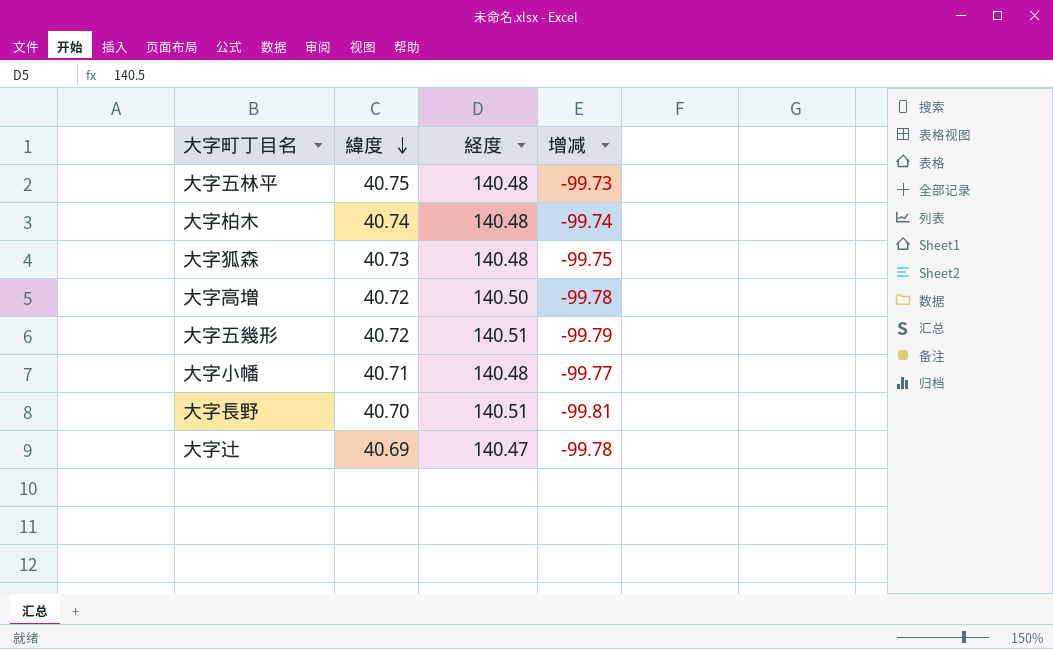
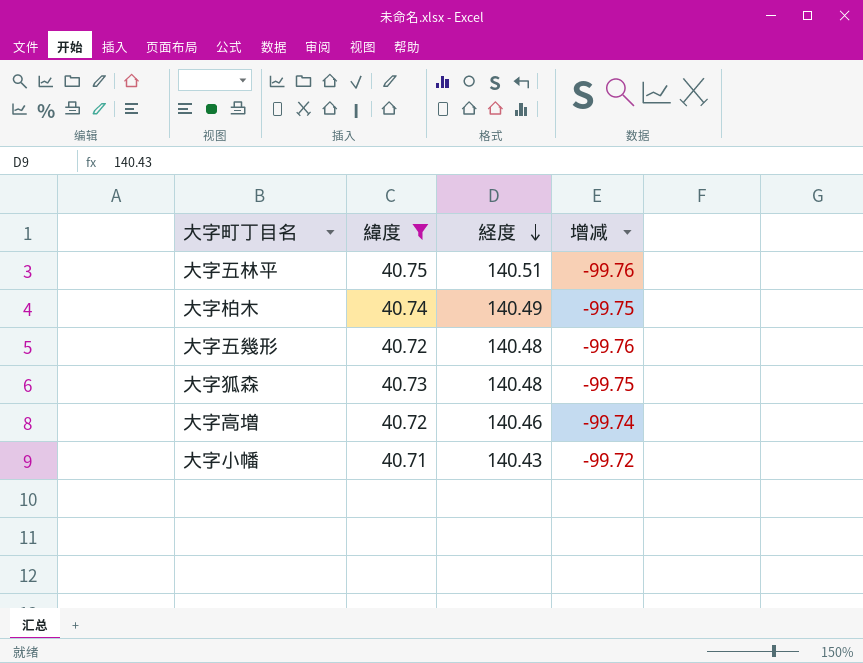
filter: none -> 緯度 >= 40.71
row order: 緯度 descending -> 経度 descending
大字五林平 | 経度: 140.48 -> 140.51
大字五林平 | 增减: -99.73 -> -99.76
大字柏木 | 経度: 140.48 -> 140.49
大字柏木 | 增减: -99.74 -> -99.75
大字五幾形 | 経度: 140.51 -> 140.48
大字五幾形 | 增减: -99.79 -> -99.76
大字高増 | 経度: 140.50 -> 140.46
大字高増 | 增减: -99.78 -> -99.74
大字小幡 | 経度: 140.48 -> 140.43
大字小幡 | 增减: -99.77 -> -99.72

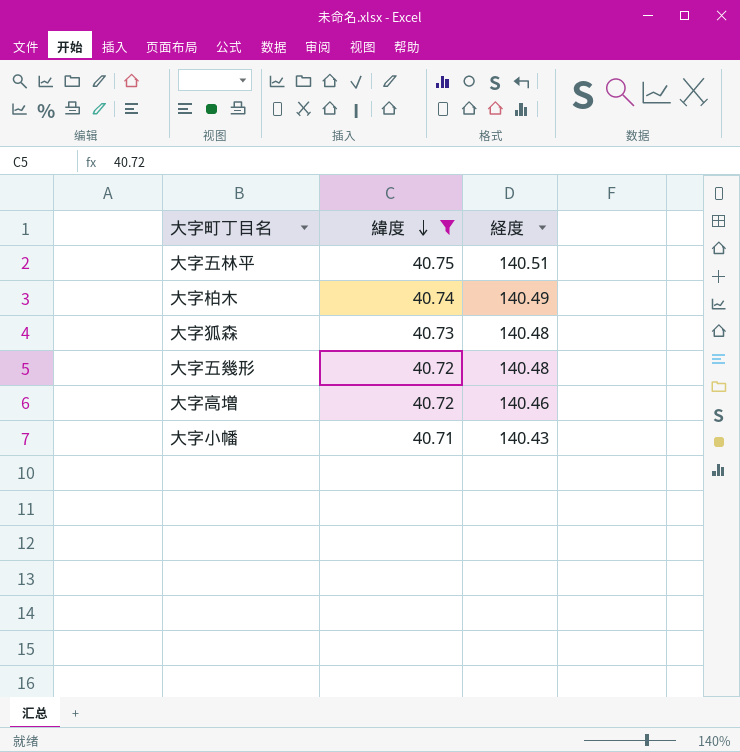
row order: 経度 descending -> 緯度 descending
column 增减 | formula: [緯度] - [経度] -> none

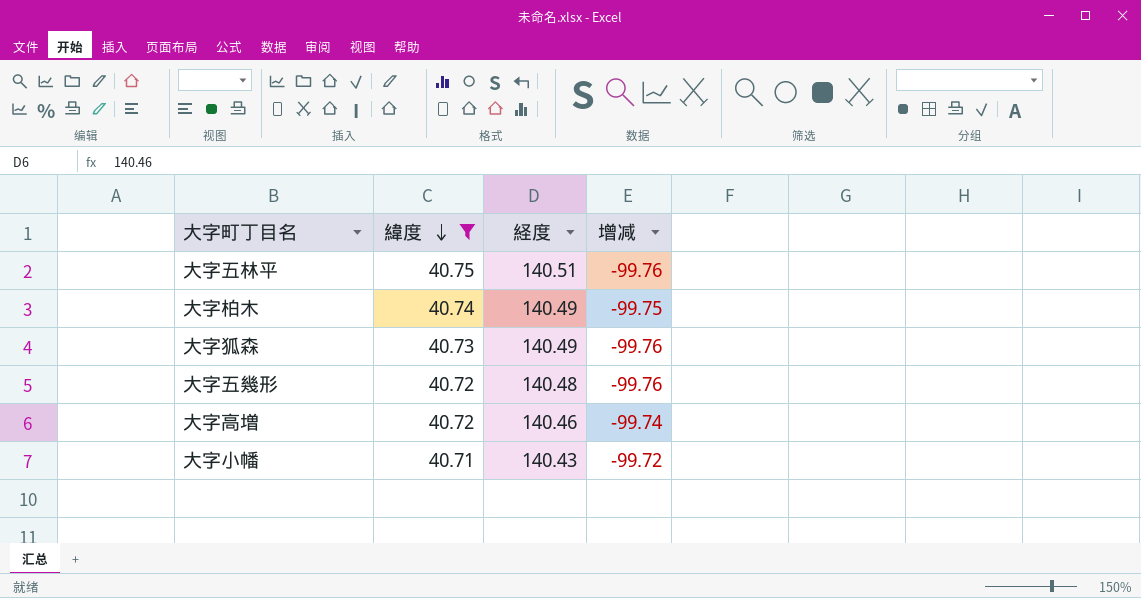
column 增减 | formula: none -> [緯度] - [経度]
大字狐森 | 経度: 140.48 -> 140.49

